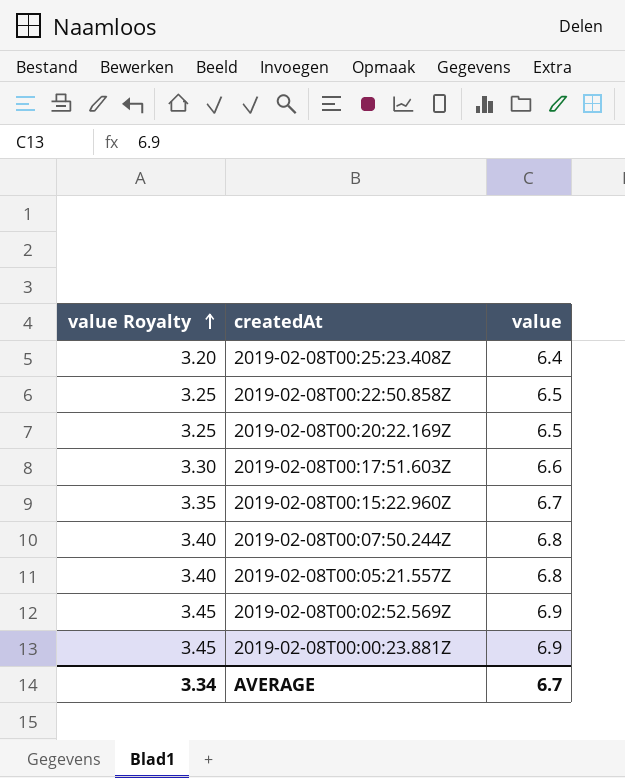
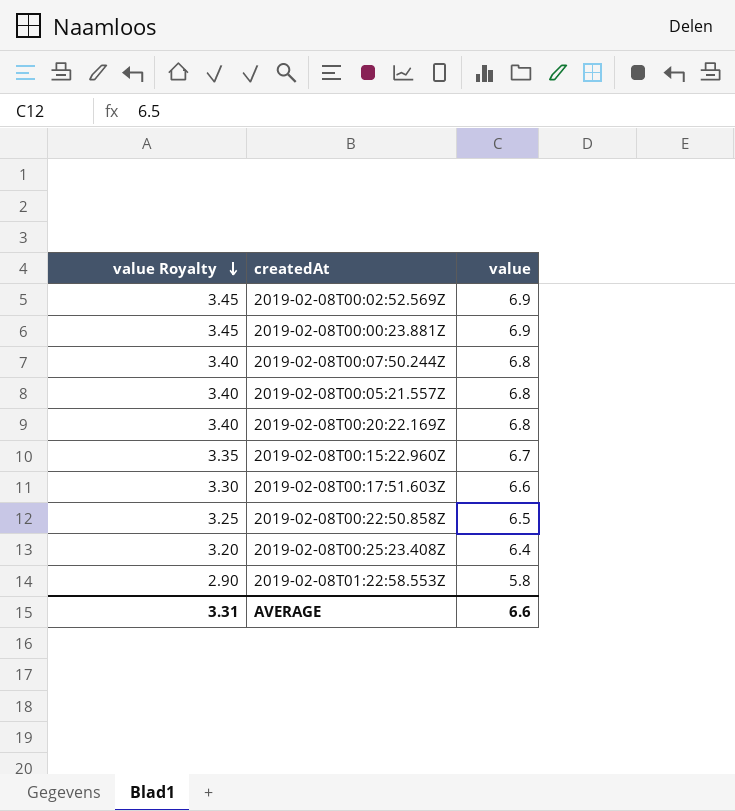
row order: value Royalty ascending -> value Royalty descending
2019-02-08T00:20:22.169Z | value Royalty: 3.25 -> 3.40
2019-02-08T00:20:22.169Z | value: 6.5 -> 6.8
row 2019-02-08T01:22:58.553Z: none -> 2.90 | 5.8
AVERAGE | value Royalty: 3.34 -> 3.31
AVERAGE | value: 6.7 -> 6.6

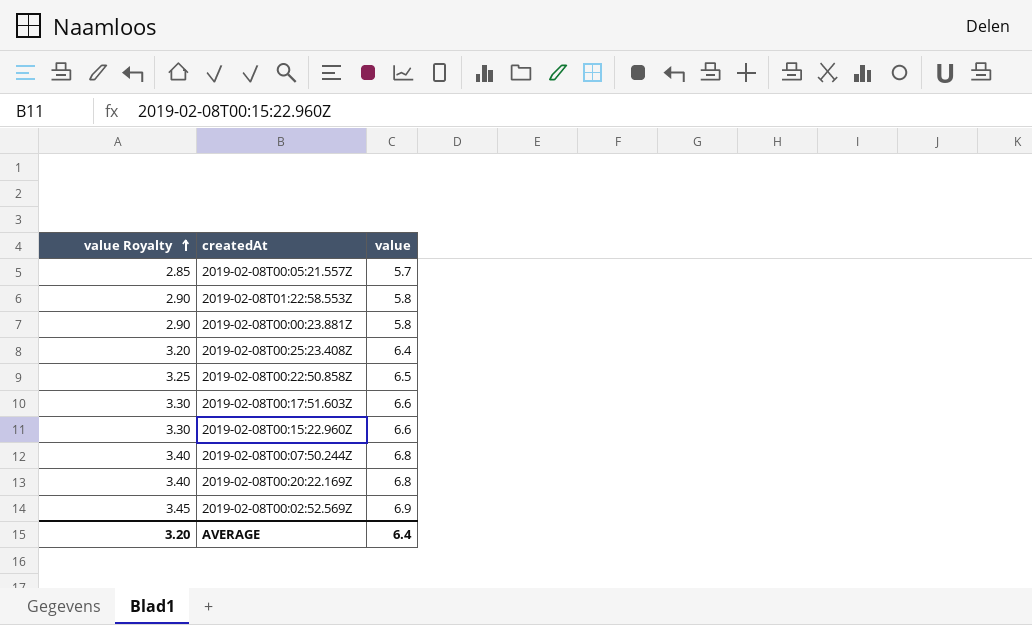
row order: value Royalty descending -> value Royalty ascending
2019-02-08T00:05:21.557Z | value Royalty: 3.40 -> 2.85
2019-02-08T00:05:21.557Z | value: 6.8 -> 5.7
2019-02-08T00:00:23.881Z | value Royalty: 3.45 -> 2.90
2019-02-08T00:00:23.881Z | value: 6.9 -> 5.8
2019-02-08T00:15:22.960Z | value Royalty: 3.35 -> 3.30
2019-02-08T00:15:22.960Z | value: 6.7 -> 6.6
AVERAGE | value Royalty: 3.31 -> 3.20
AVERAGE | value: 6.6 -> 6.4

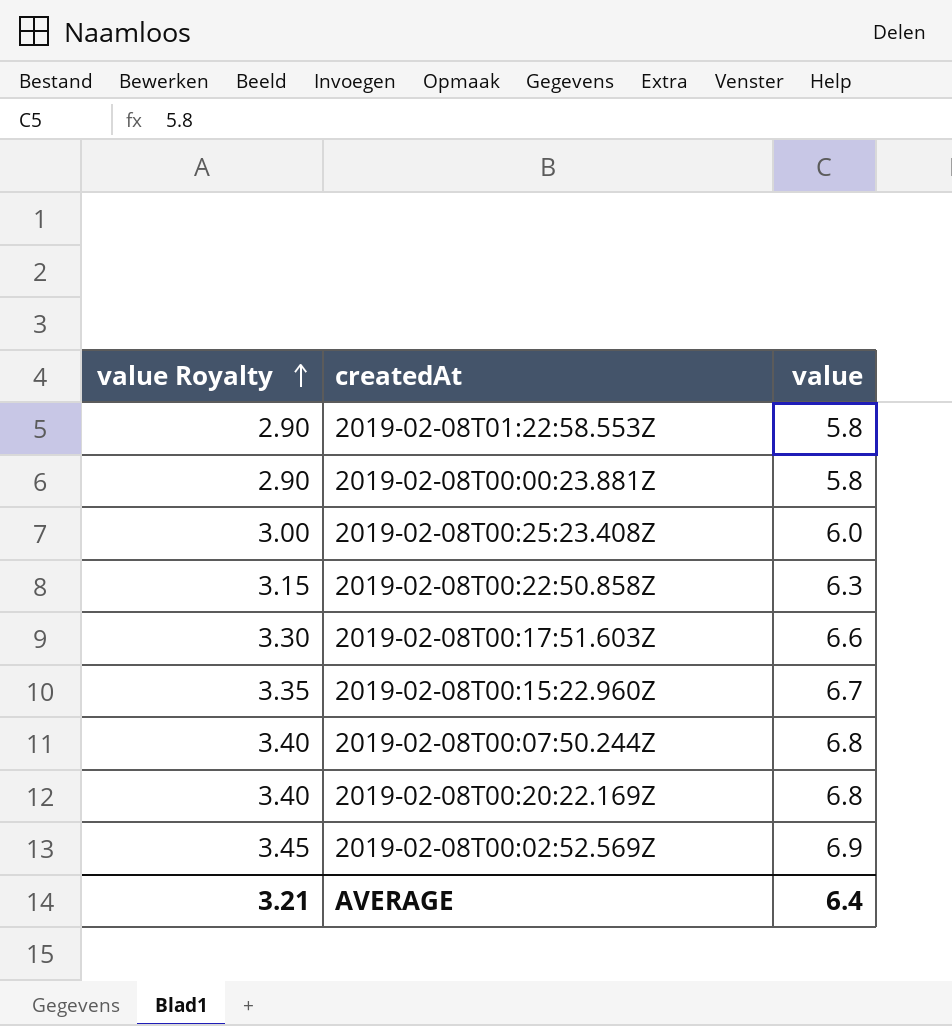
row 2019-02-08T00:05:21.557Z: 2.85 | 5.7 -> none
2019-02-08T00:25:23.408Z | value Royalty: 3.20 -> 3.00
2019-02-08T00:25:23.408Z | value: 6.4 -> 6.0
2019-02-08T00:22:50.858Z | value Royalty: 3.25 -> 3.15
2019-02-08T00:22:50.858Z | value: 6.5 -> 6.3
2019-02-08T00:15:22.960Z | value Royalty: 3.30 -> 3.35
2019-02-08T00:15:22.960Z | value: 6.6 -> 6.7
AVERAGE | value Royalty: 3.20 -> 3.21

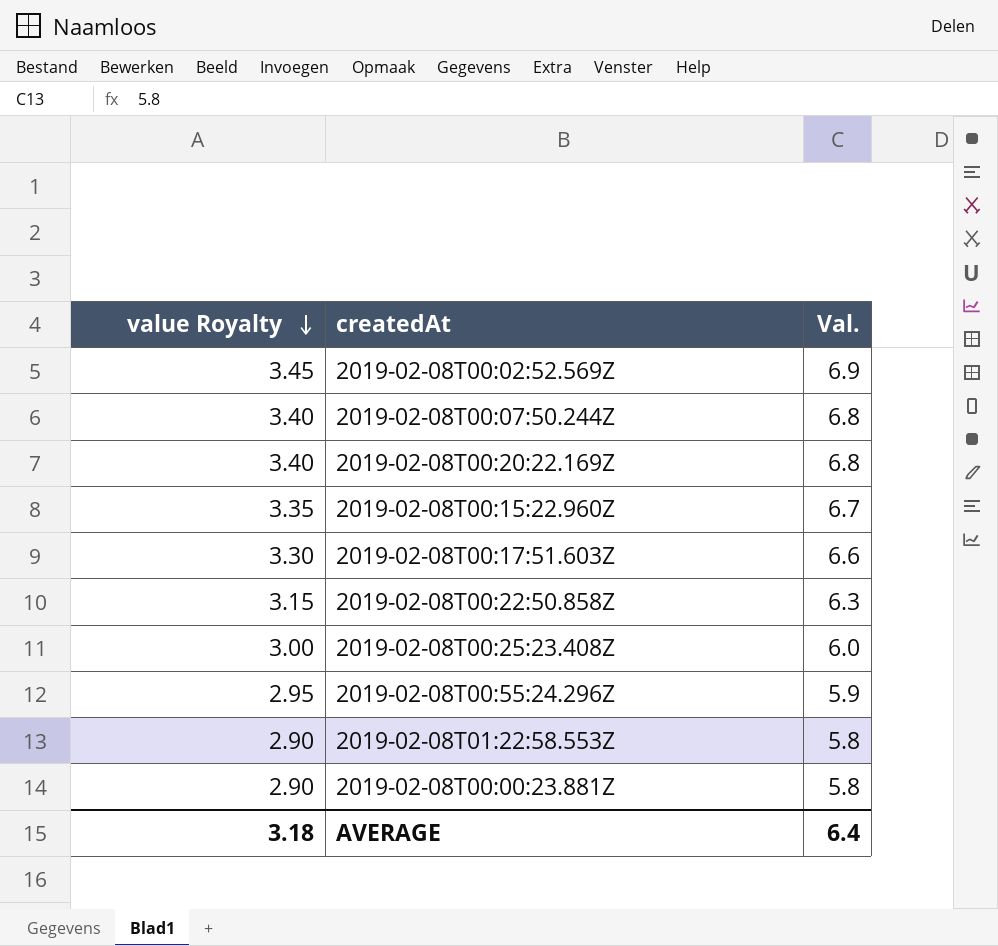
row order: value Royalty ascending -> value Royalty descending
column name: value -> Val.
row 2019-02-08T00:55:24.296Z: none -> 2.95 | 5.9
AVERAGE | value Royalty: 3.21 -> 3.18

